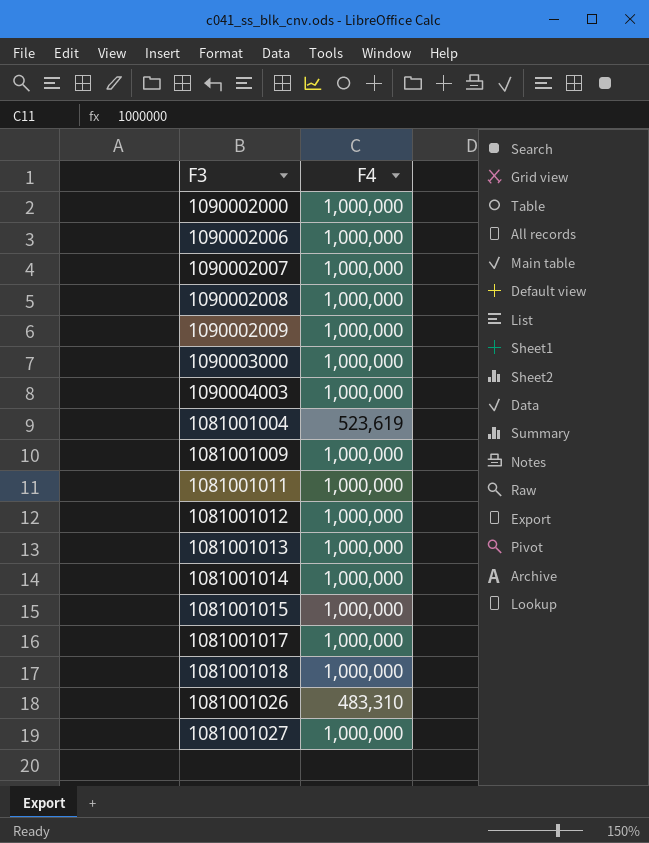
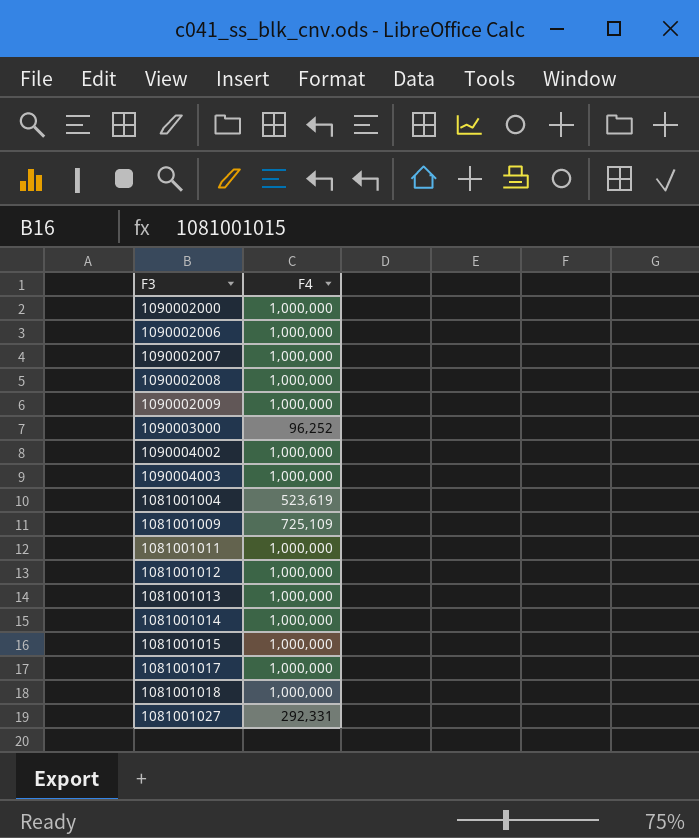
row 1081001026: 483,310 -> none
1090003000 | F4: 1,000,000 -> 96,252
row 1090004002: none -> 1,000,000
1081001009 | F4: 1,000,000 -> 725,109
1081001027 | F4: 1,000,000 -> 292,331

